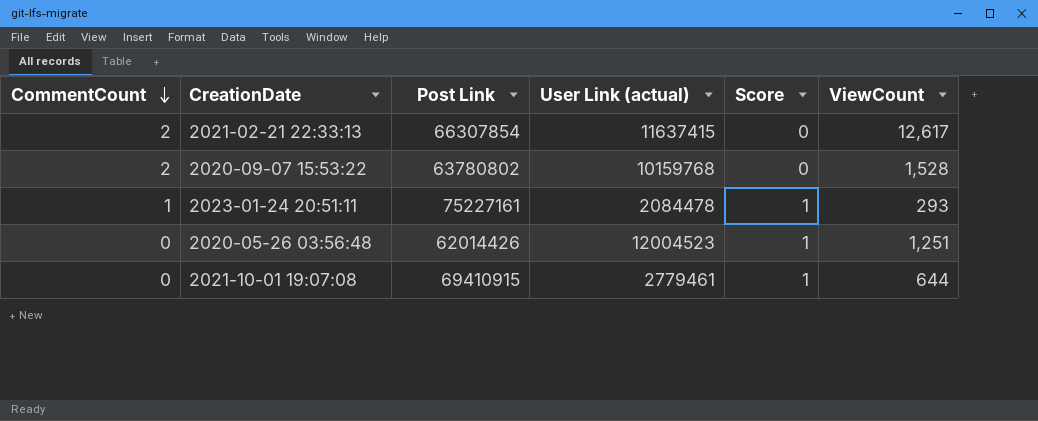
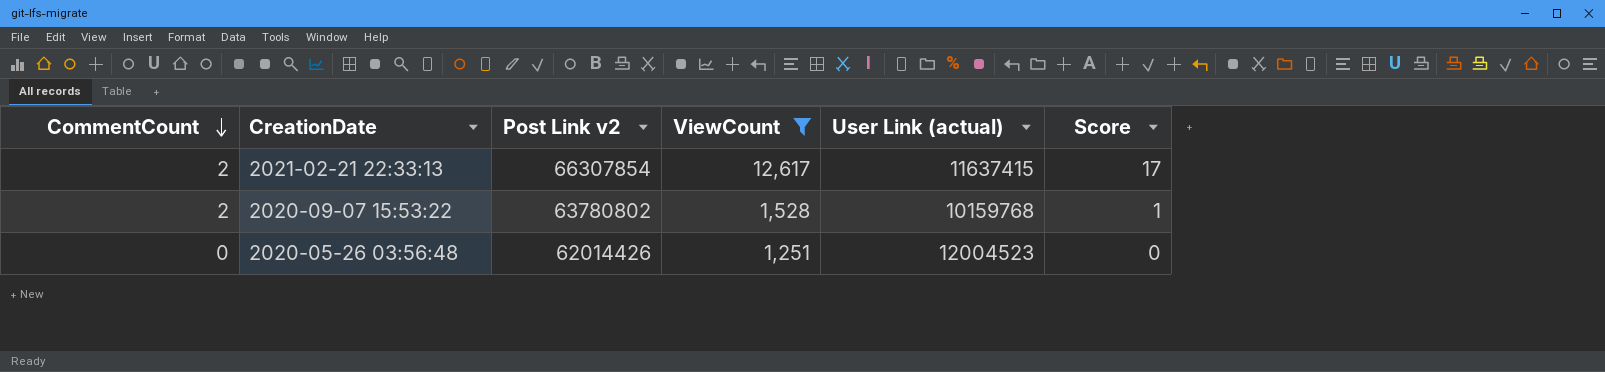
filter: none -> ViewCount >= 1,251
column name: Post Link -> Post Link v2
column ViewCount | position: 6 -> 4
2021-02-21 22:33:13 | Score: 0 -> 17
2020-09-07 15:53:22 | Score: 0 -> 1
2020-05-26 03:56:48 | Score: 1 -> 0

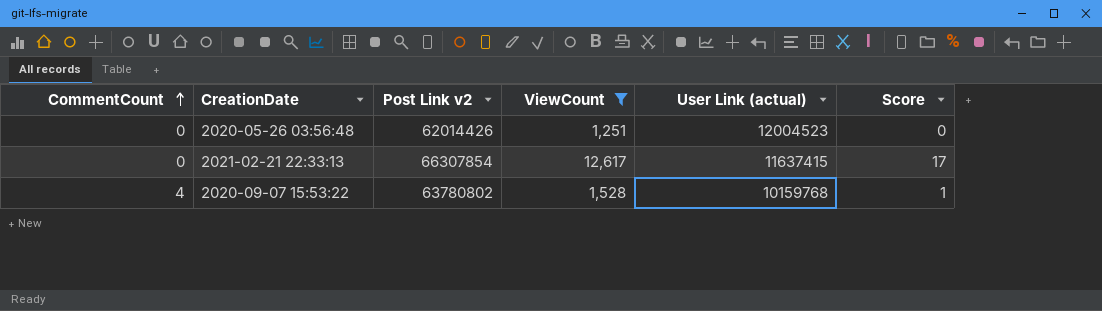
row order: CommentCount descending -> CommentCount ascending
2021-02-21 22:33:13 | CommentCount: 2 -> 0
2020-09-07 15:53:22 | CommentCount: 2 -> 4

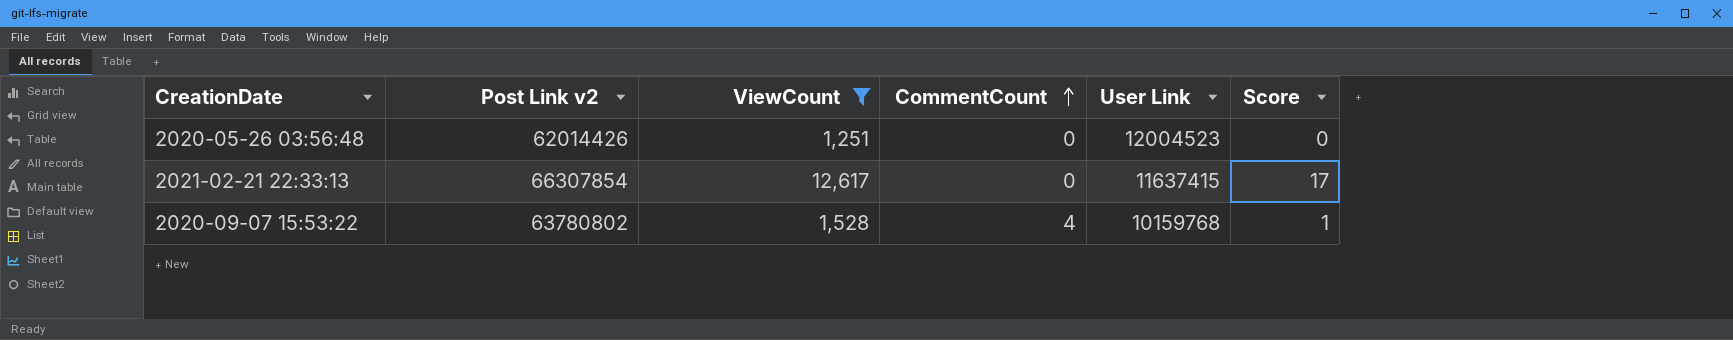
column CommentCount | position: 1 -> 4
column name: User Link (actual) -> User Link

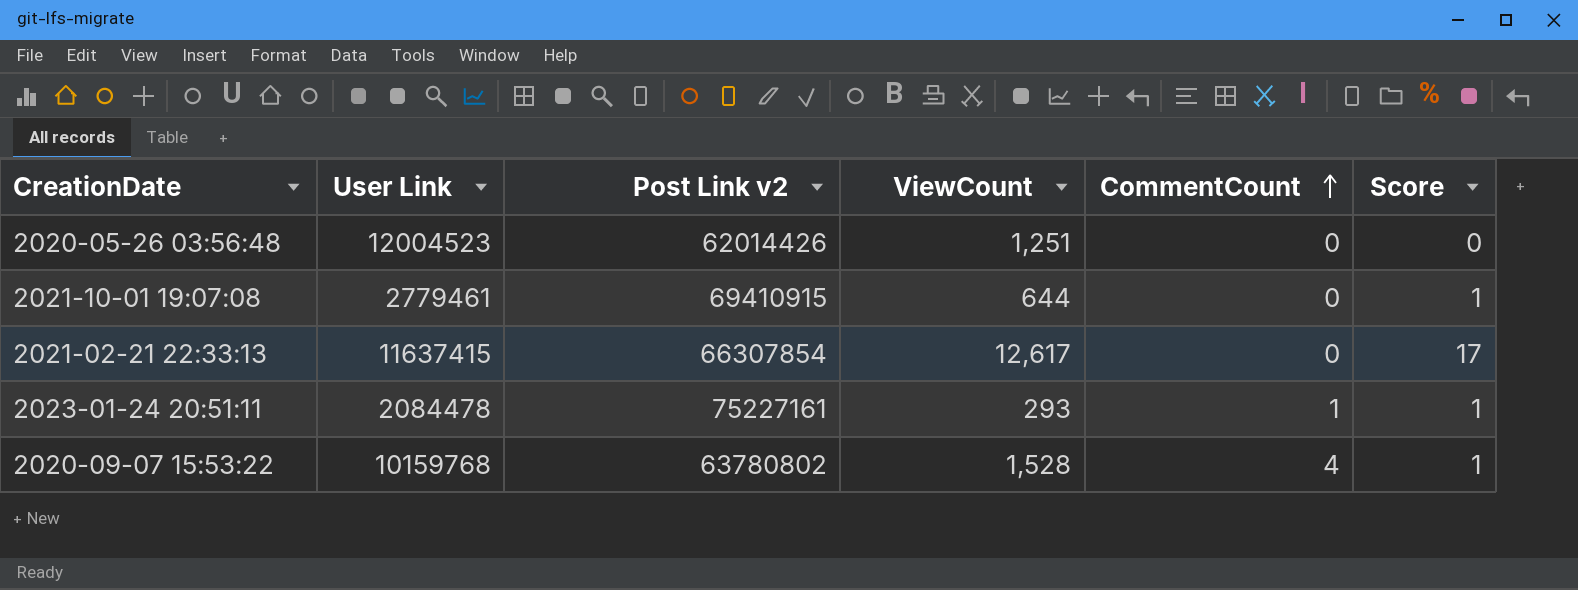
filter: ViewCount >= 1,251 -> none
column User Link | position: 5 -> 2

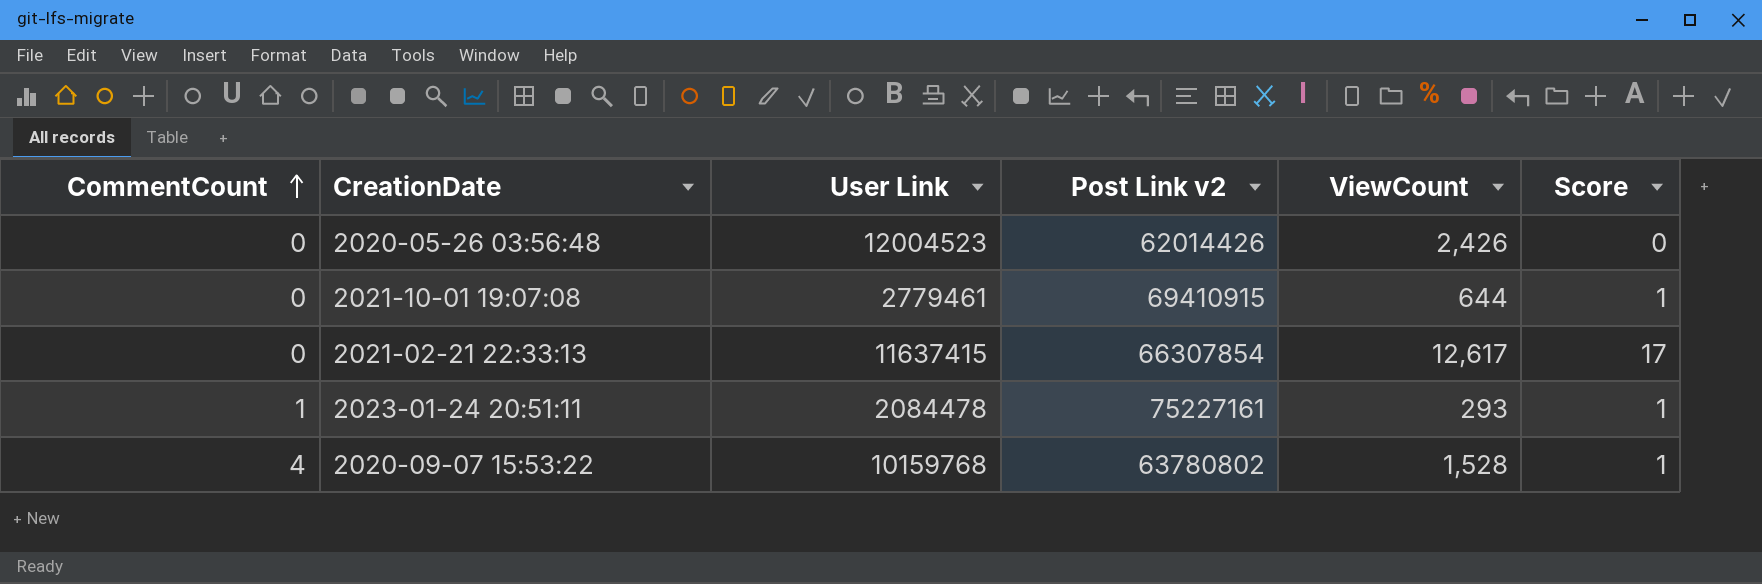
column CommentCount | position: 5 -> 1
2020-05-26 03:56:48 | ViewCount: 1,251 -> 2,426

